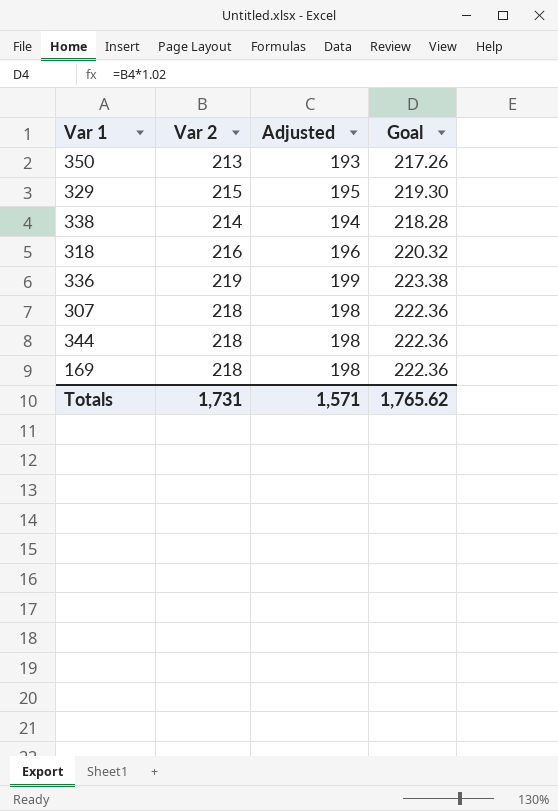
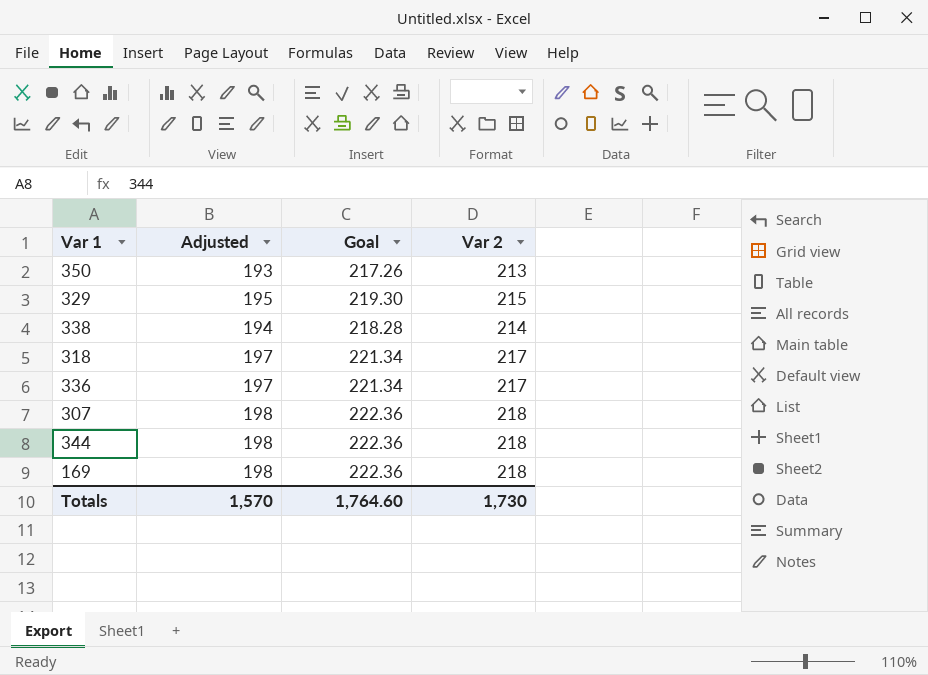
column Var 2 | position: 2 -> 4
318 | Adjusted: 196 -> 197
318 | Goal: 220.32 -> 221.34
318 | Var 2: 216 -> 217
336 | Adjusted: 199 -> 197
336 | Goal: 223.38 -> 221.34
336 | Var 2: 219 -> 217
Totals | Adjusted: 1,571 -> 1,570
Totals | Goal: 1,765.62 -> 1,764.60
Totals | Var 2: 1,731 -> 1,730

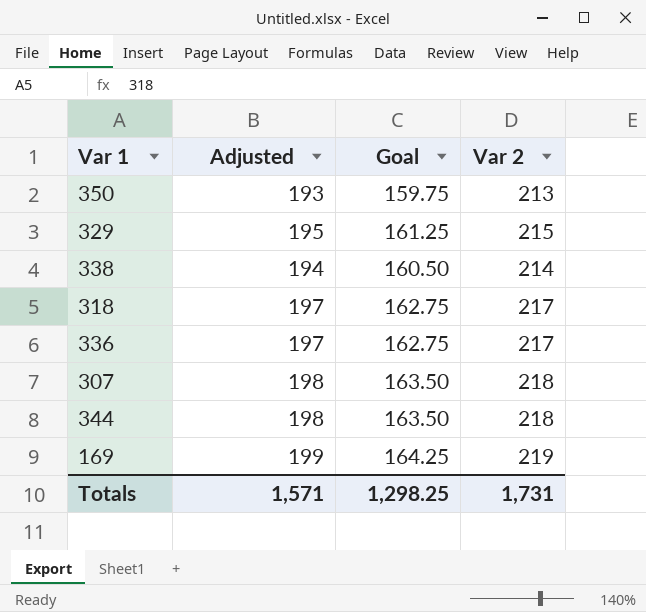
column Goal | formula: [Var 2] * 1.02 -> [Var 2] * 0.75
169 | Adjusted: 198 -> 199
169 | Var 2: 218 -> 219
Totals | Adjusted: 1,570 -> 1,571
Totals | Goal: 1,764.60 -> 1,298.25
Totals | Var 2: 1,730 -> 1,731

